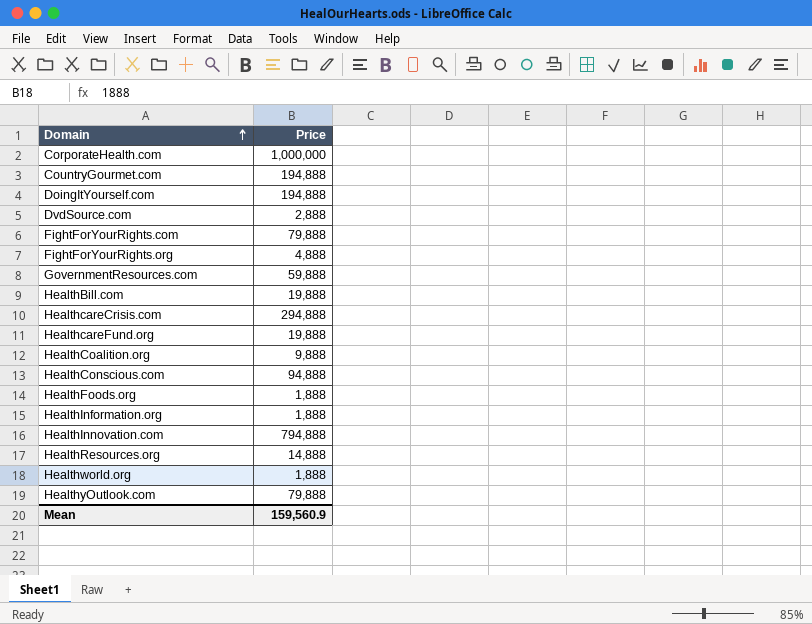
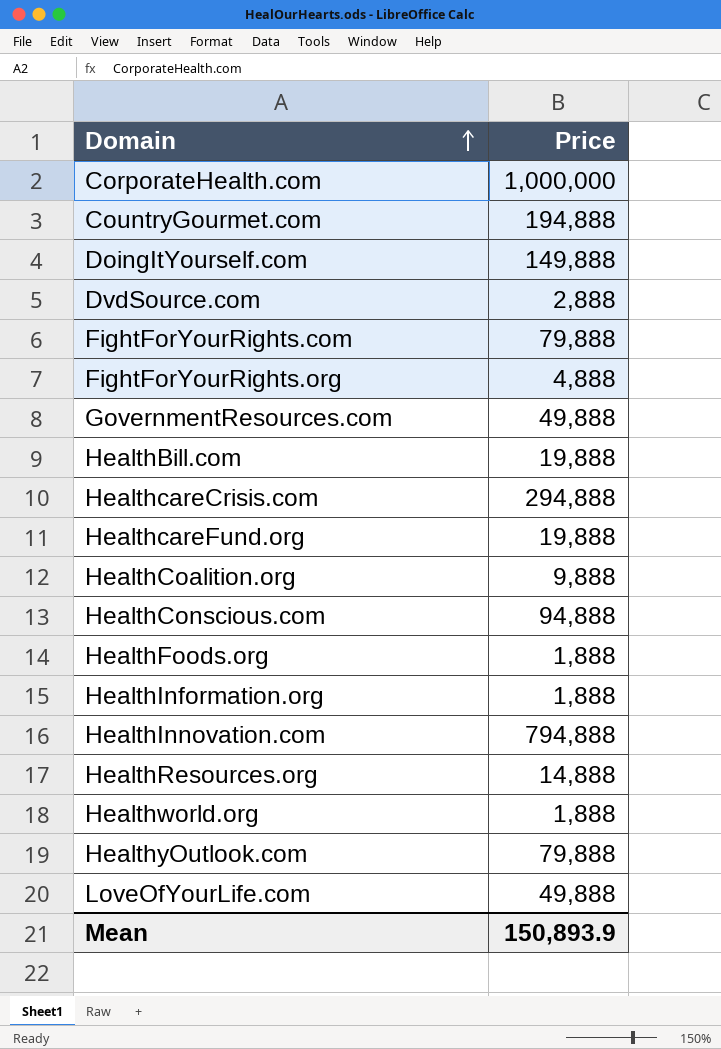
DoingItYourself.com | Price: 194,888 -> 149,888
GovernmentResources.com | Price: 59,888 -> 49,888
row LoveOfYourLife.com: none -> 49,888
Mean | Price: 159,560.9 -> 150,893.9

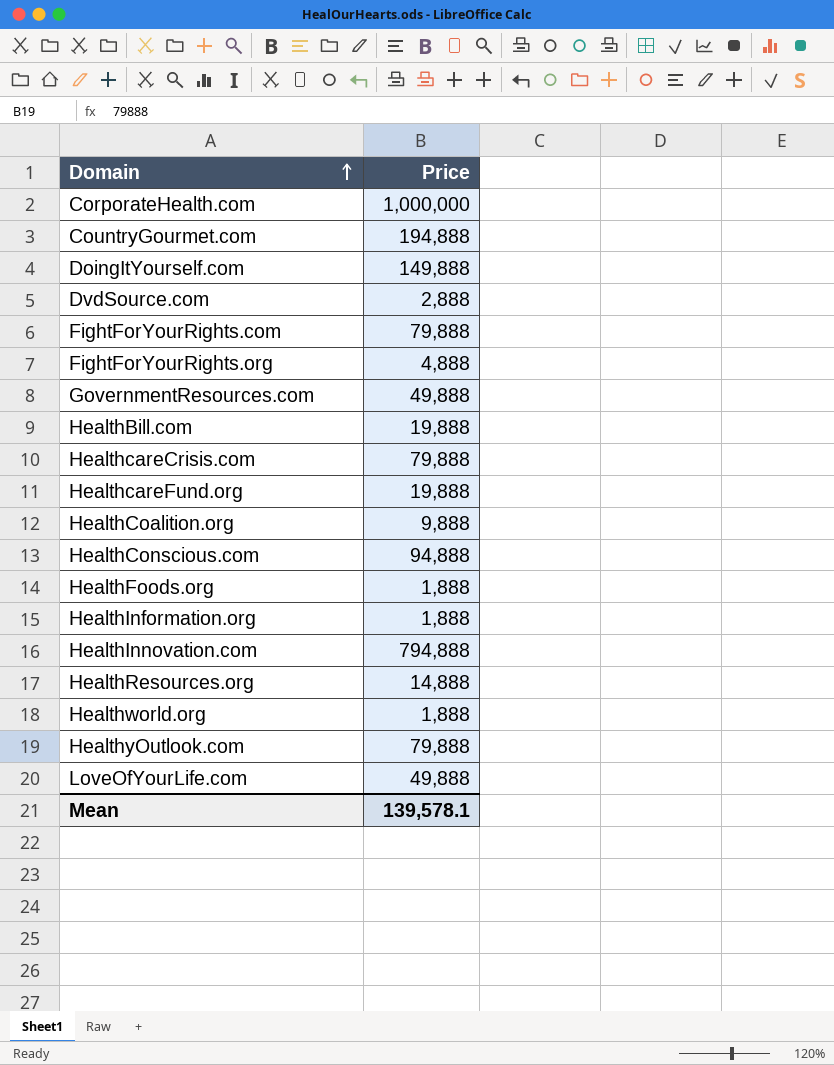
HealthcareCrisis.com | Price: 294,888 -> 79,888
Mean | Price: 150,893.9 -> 139,578.1

